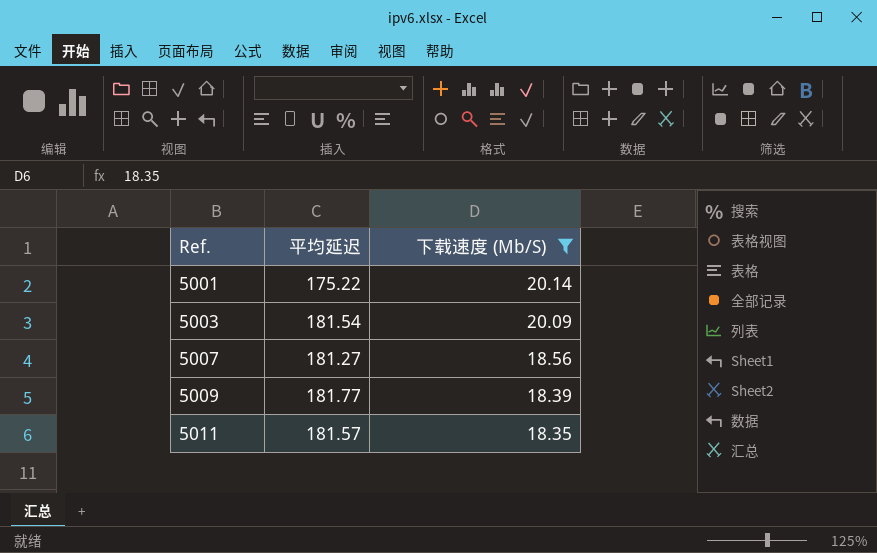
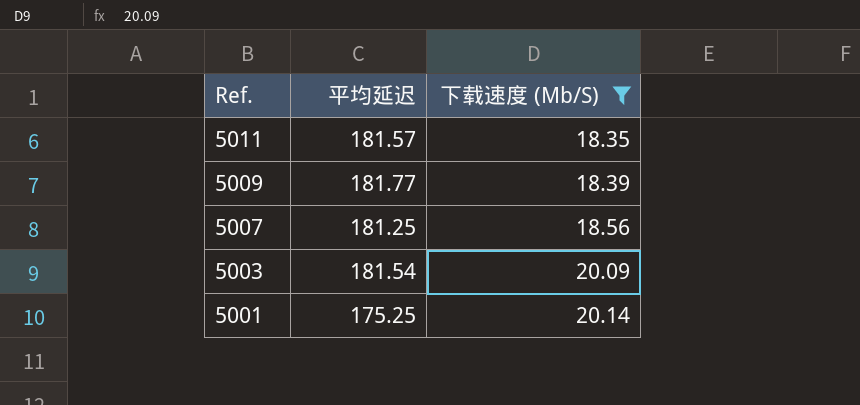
row order: Ref. ascending -> Ref. descending
5007 | 平均延迟: 181.27 -> 181.25
5001 | 平均延迟: 175.22 -> 175.25

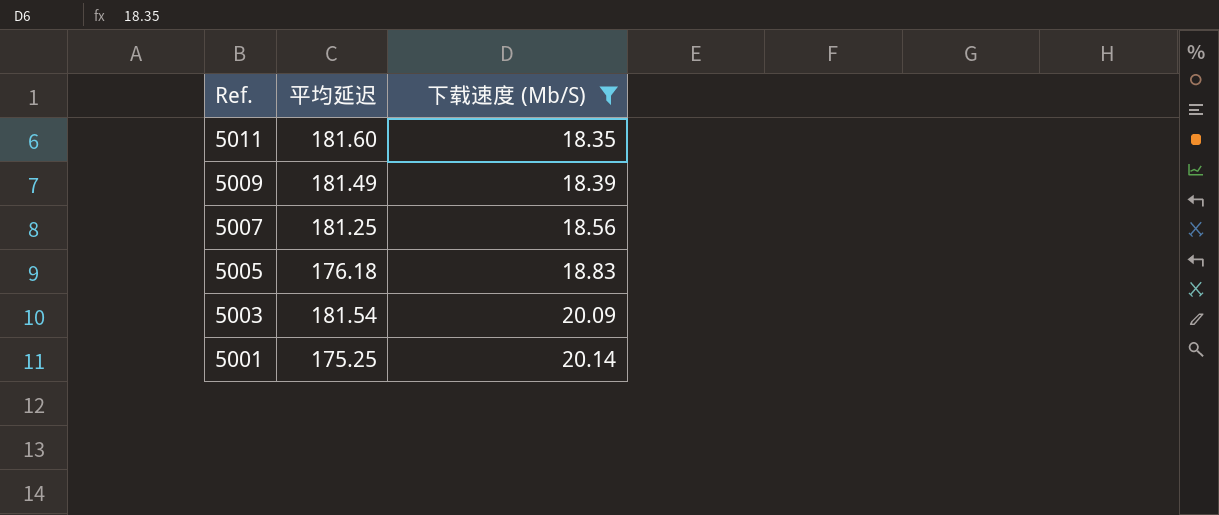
5011 | 平均延迟: 181.57 -> 181.60
5009 | 平均延迟: 181.77 -> 181.49
row 5005: none -> 176.18 | 18.83

